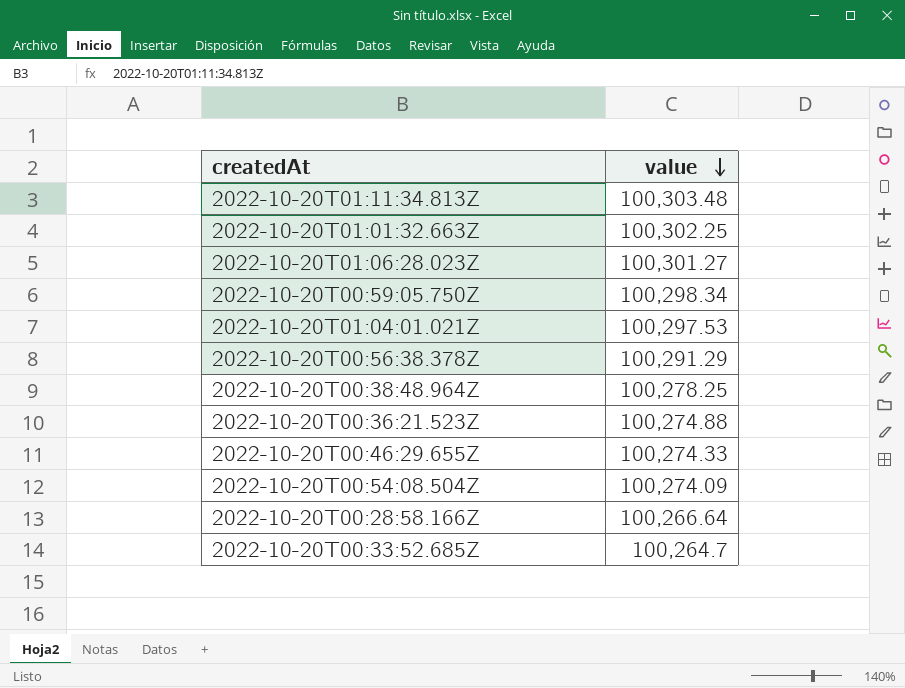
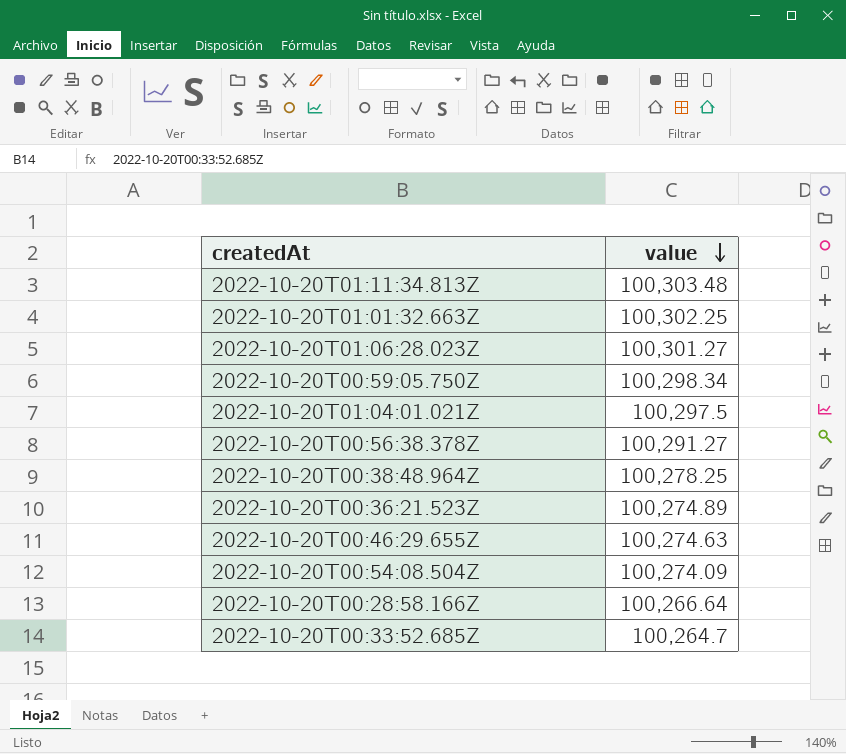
2022-10-20T01:04:01.021Z | value: 100,297.53 -> 100,297.5
2022-10-20T00:56:38.378Z | value: 100,291.29 -> 100,291.27
2022-10-20T00:36:21.523Z | value: 100,274.88 -> 100,274.89
2022-10-20T00:46:29.655Z | value: 100,274.33 -> 100,274.63

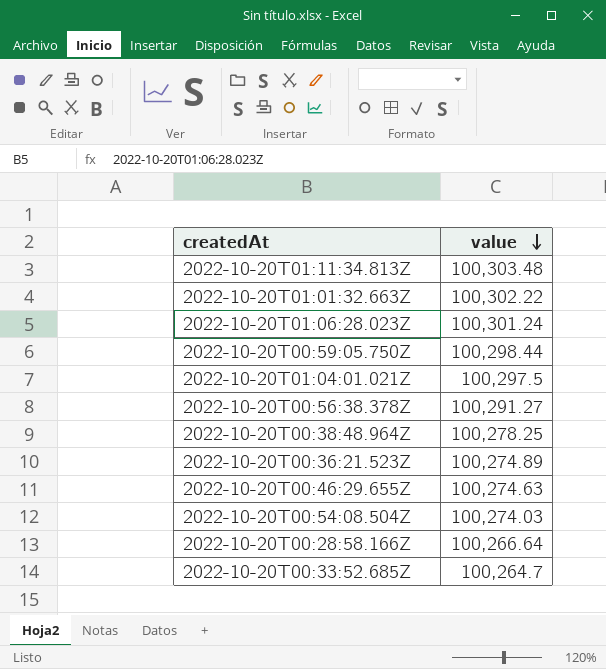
2022-10-20T01:01:32.663Z | value: 100,302.25 -> 100,302.22
2022-10-20T01:06:28.023Z | value: 100,301.27 -> 100,301.24
2022-10-20T00:59:05.750Z | value: 100,298.34 -> 100,298.44
2022-10-20T00:54:08.504Z | value: 100,274.09 -> 100,274.03

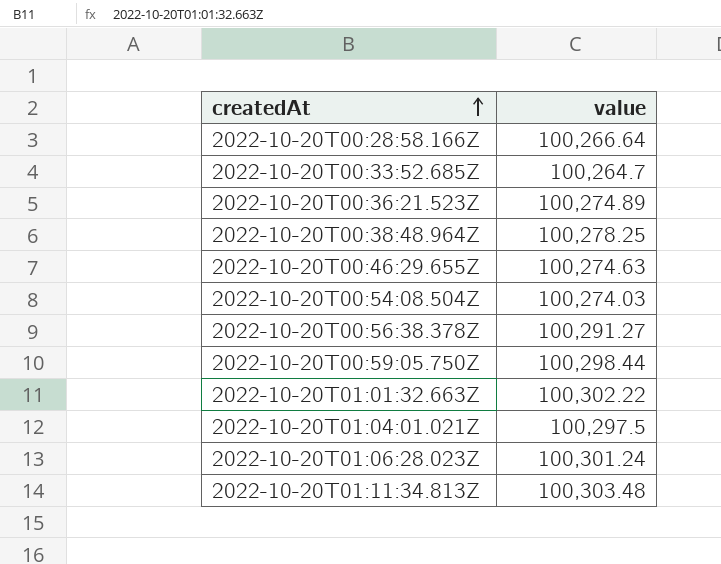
row order: value descending -> createdAt ascending

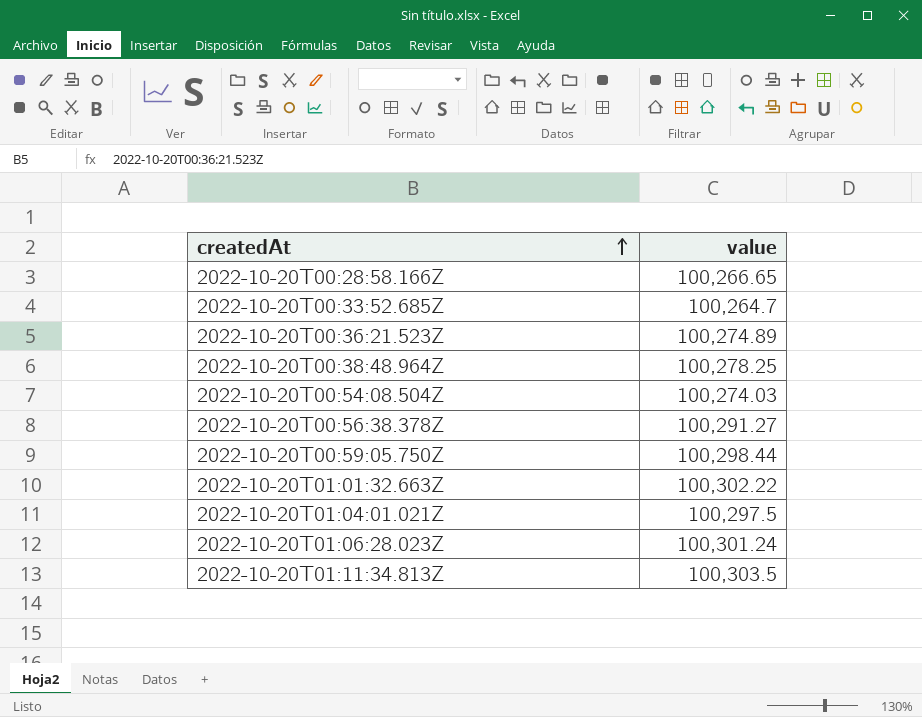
row 2022-10-20T00:46:29.655Z: 100,274.63 -> none
2022-10-20T00:28:58.166Z | value: 100,266.64 -> 100,266.65
2022-10-20T01:11:34.813Z | value: 100,303.48 -> 100,303.5

